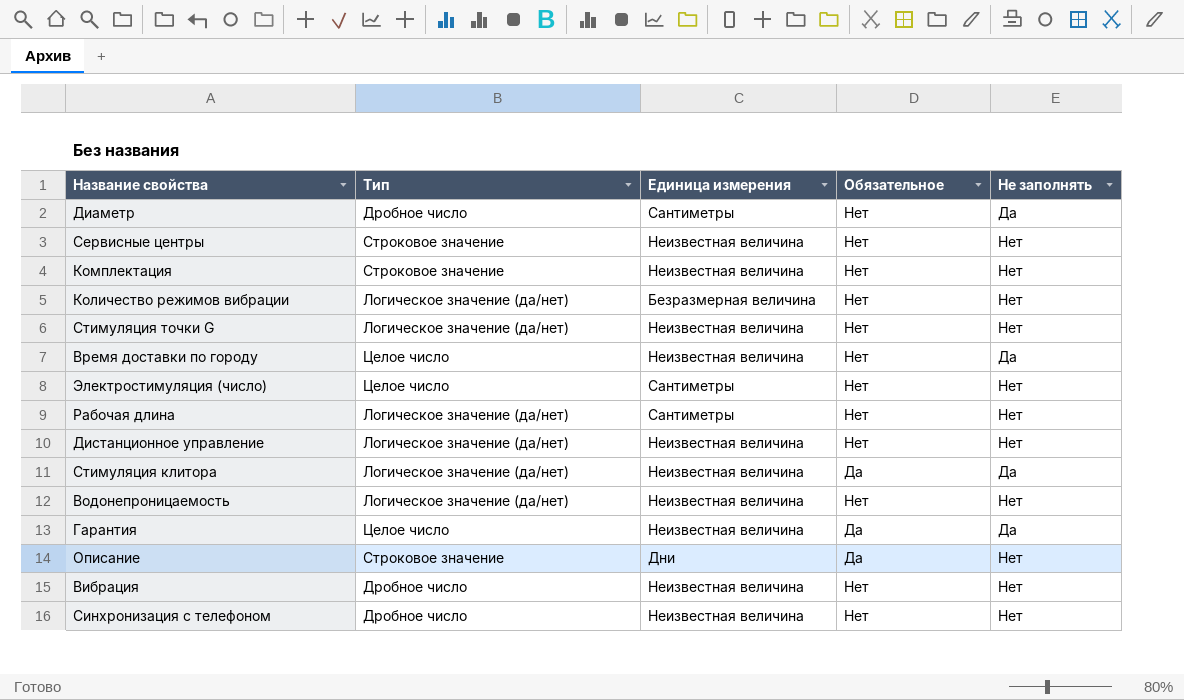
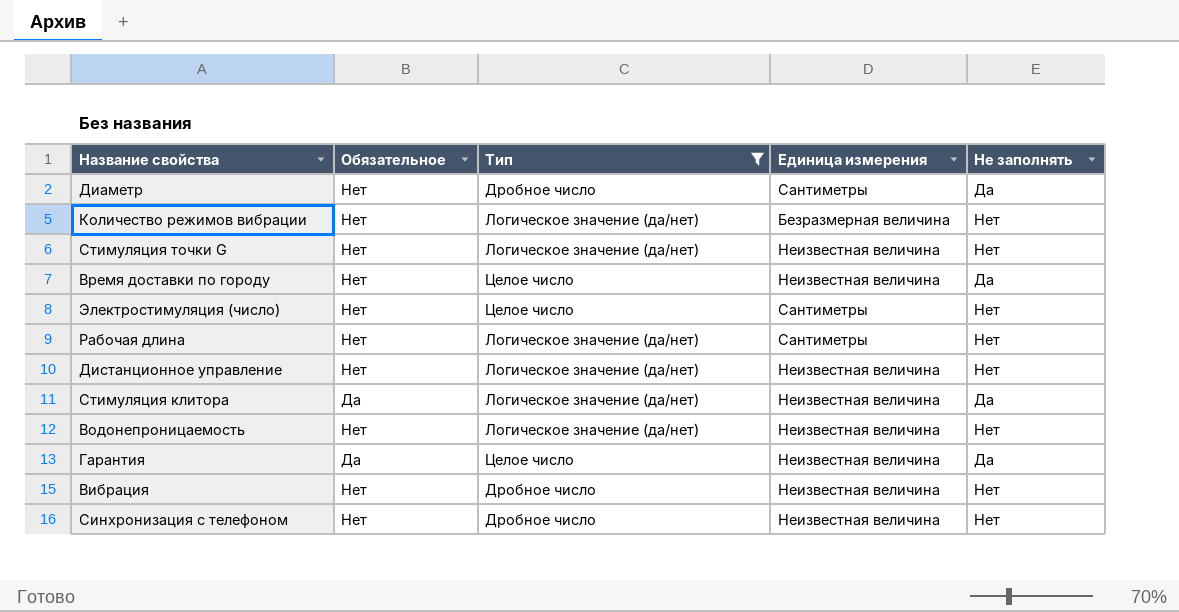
filter: none -> Тип != Строковое значение
column Обязательное | position: 4 -> 2

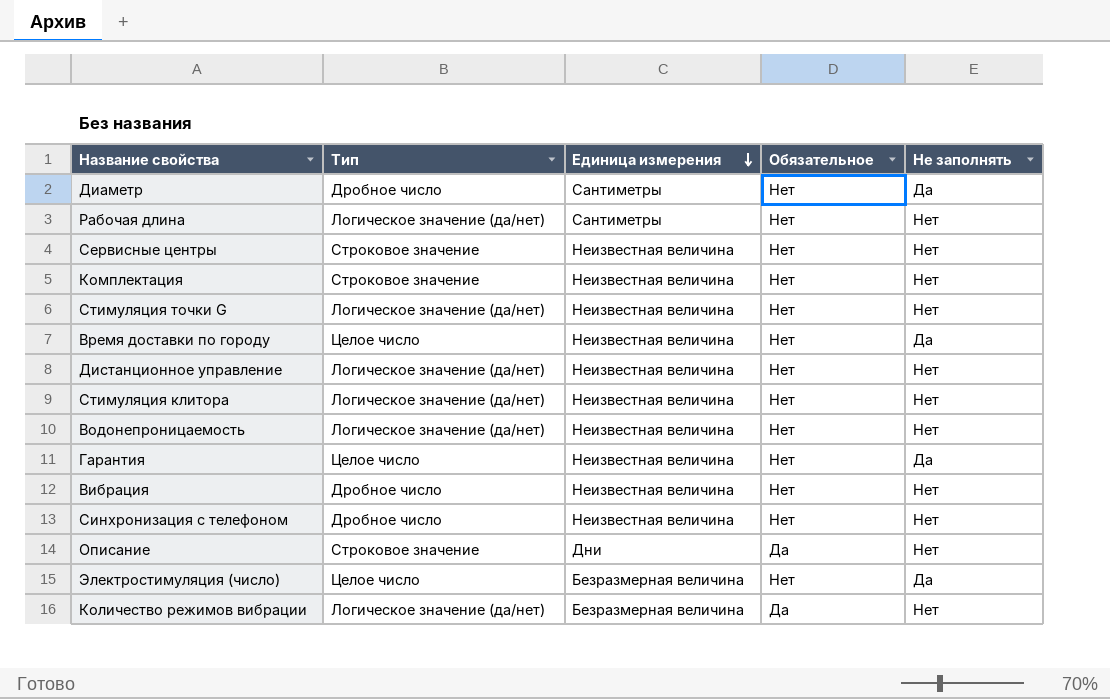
filter: Тип != Строковое значение -> none
row order: none -> Единица измерения descending
column Обязательное | position: 2 -> 4
Стимуляция клитора | Обязательное: Да -> Нет
Стимуляция клитора | Не заполнять: Да -> Нет
Гарантия | Обязательное: Да -> Нет
Электростимуляция (число) | Единица измерения: Сантиметры -> Безразмерная величина
Электростимуляция (число) | Не заполнять: Нет -> Да
Количество режимов вибрации | Обязательное: Нет -> Да

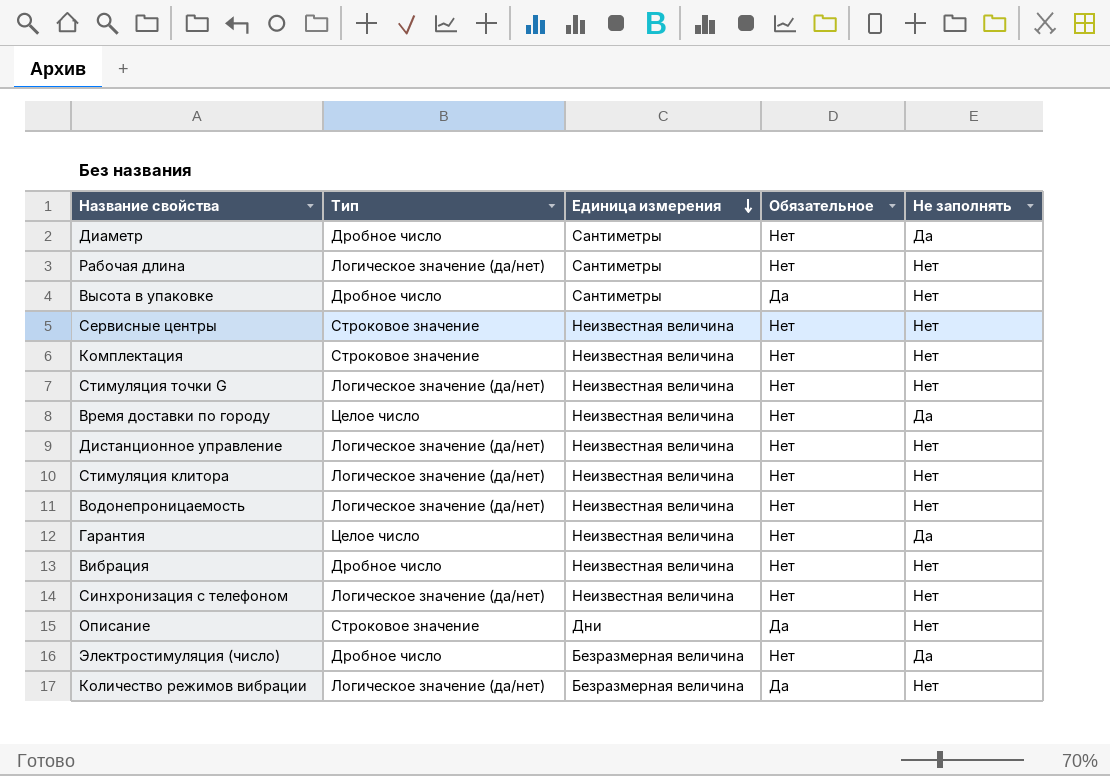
row Высота в упаковке: none -> Дробное число | Сантиметры | Да | Нет
Синхронизация с телефоном | Тип: Дробное число -> Логическое значение (да/нет)
Электростимуляция (число) | Тип: Целое число -> Дробное число

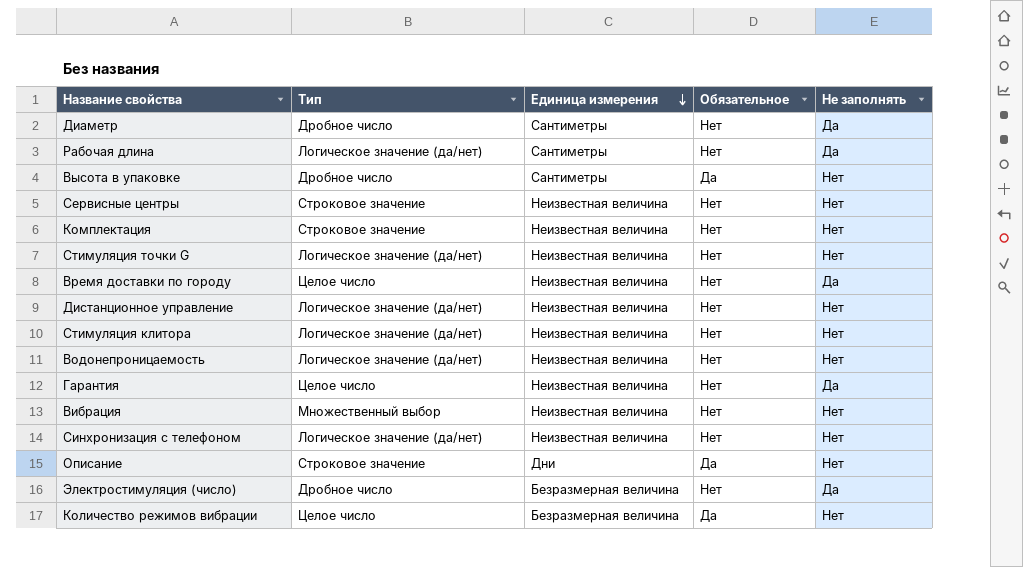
Рабочая длина | Не заполнять: Нет -> Да
Вибрация | Тип: Дробное число -> Множественный выбор
Количество режимов вибрации | Тип: Логическое значение (да/нет) -> Целое число

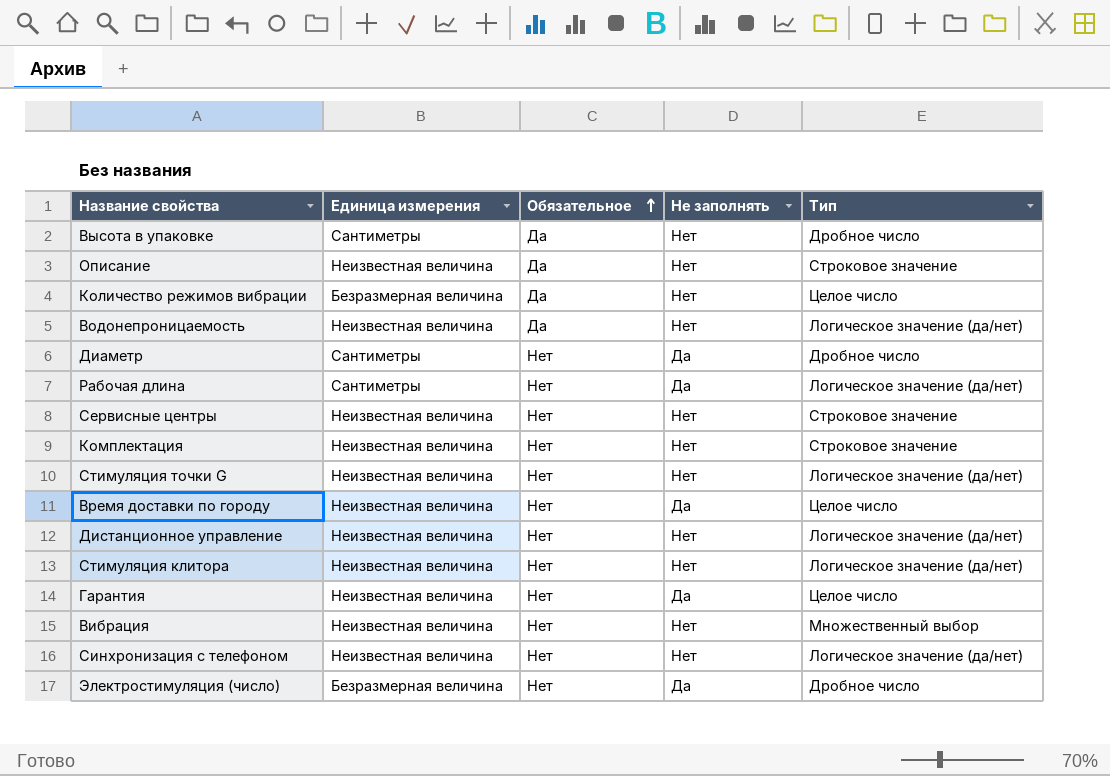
row order: Единица измерения descending -> Обязательное ascending
column Тип | position: 2 -> 5
Описание | Единица измерения: Дни -> Неизвестная величина
Водонепроницаемость | Обязательное: Нет -> Да

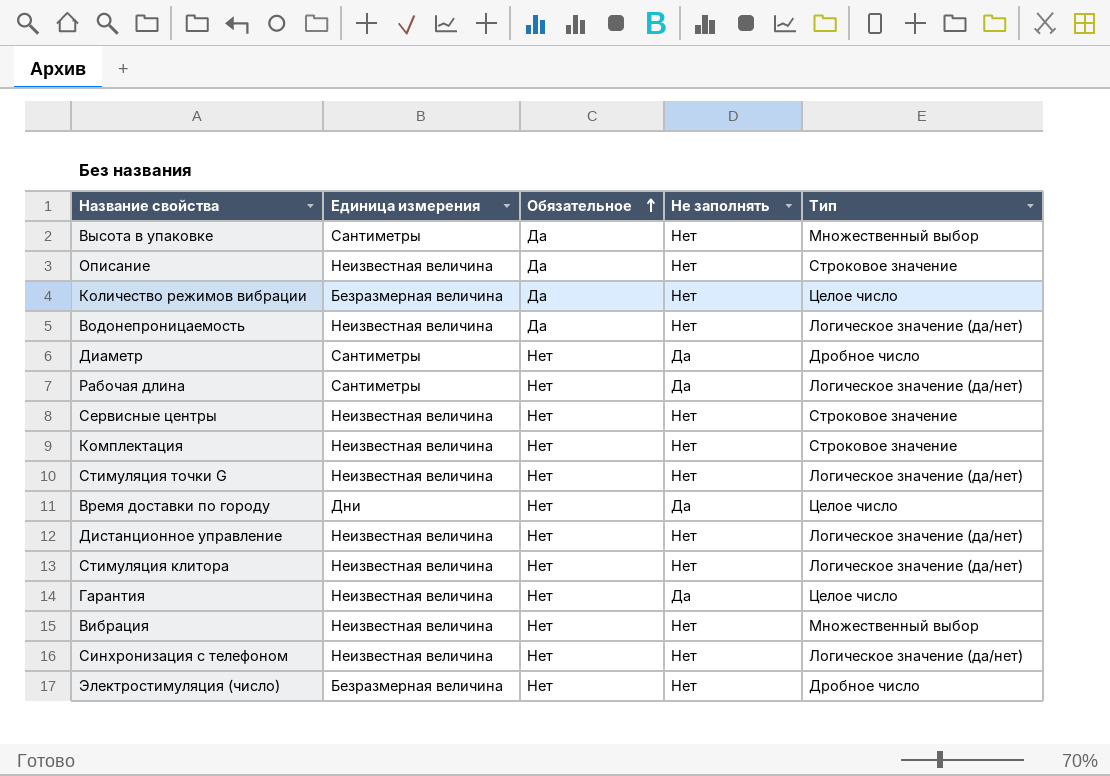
Высота в упаковке | Тип: Дробное число -> Множественный выбор
Время доставки по городу | Единица измерения: Неизвестная величина -> Дни
Электростимуляция (число) | Не заполнять: Да -> Нет

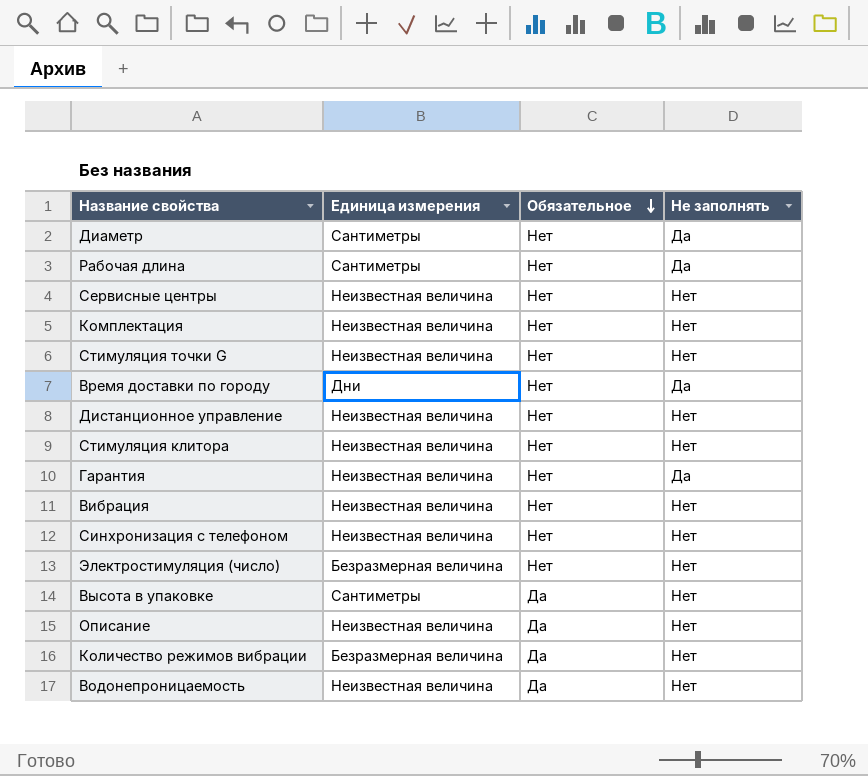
row order: Обязательное ascending -> Обязательное descending
column Тип | position: 5 -> none

